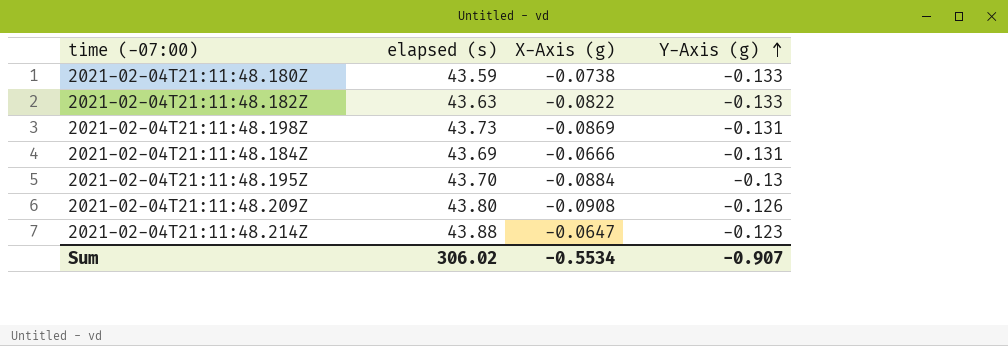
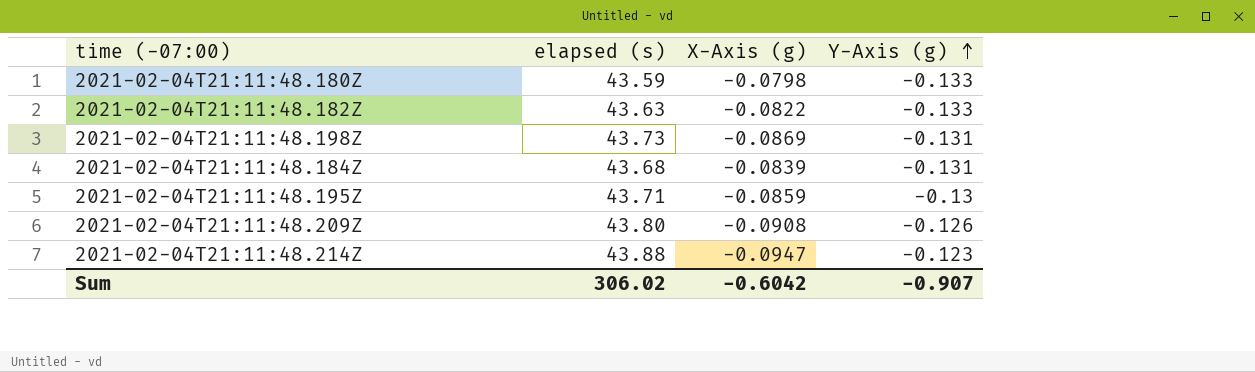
2021-02-04T21:11:48.180Z | X-Axis (g): -0.0738 -> -0.0798
2021-02-04T21:11:48.184Z | elapsed (s): 43.69 -> 43.68
2021-02-04T21:11:48.184Z | X-Axis (g): -0.0666 -> -0.0839
2021-02-04T21:11:48.195Z | elapsed (s): 43.70 -> 43.71
2021-02-04T21:11:48.195Z | X-Axis (g): -0.0884 -> -0.0859
2021-02-04T21:11:48.214Z | X-Axis (g): -0.0647 -> -0.0947
Sum | X-Axis (g): -0.5534 -> -0.6042

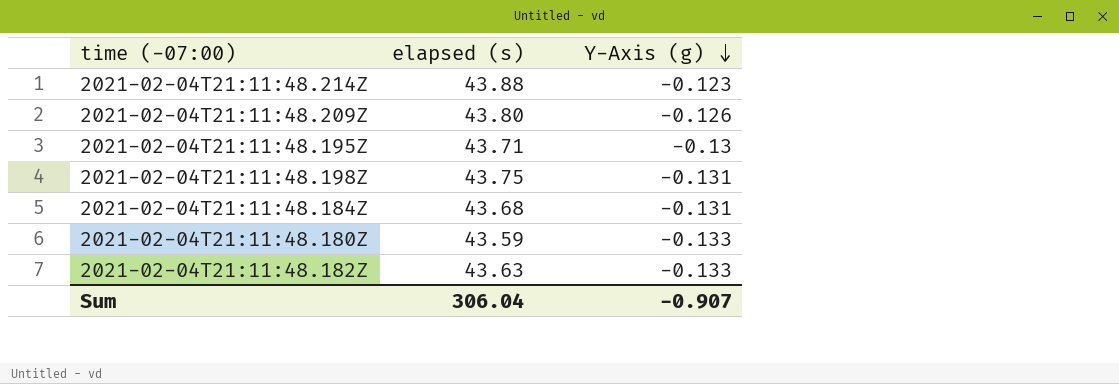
row order: Y-Axis (g) ascending -> Y-Axis (g) descending
column X-Axis (g) | position: 3 -> none
2021-02-04T21:11:48.198Z | elapsed (s): 43.73 -> 43.75
Sum | elapsed (s): 306.02 -> 306.04

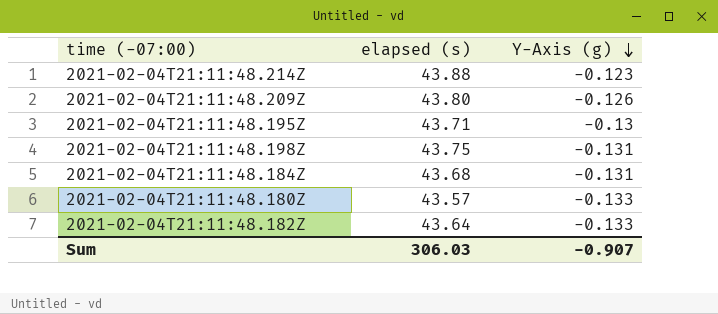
2021-02-04T21:11:48.180Z | elapsed (s): 43.59 -> 43.57
2021-02-04T21:11:48.182Z | elapsed (s): 43.63 -> 43.64
Sum | elapsed (s): 306.04 -> 306.03

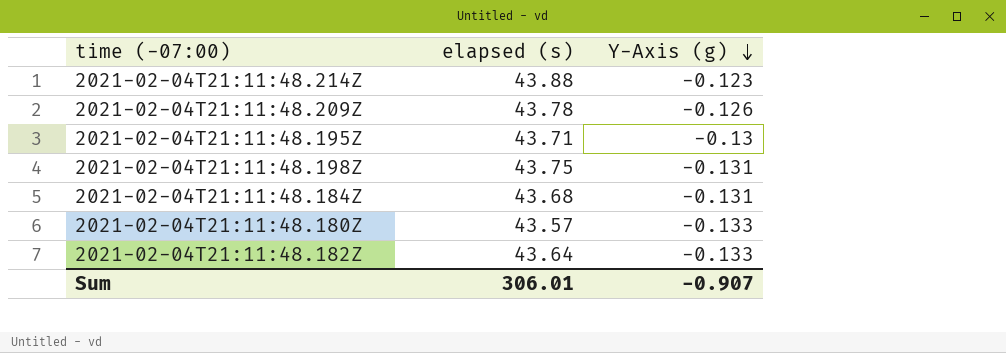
2021-02-04T21:11:48.209Z | elapsed (s): 43.80 -> 43.78
Sum | elapsed (s): 306.03 -> 306.01

